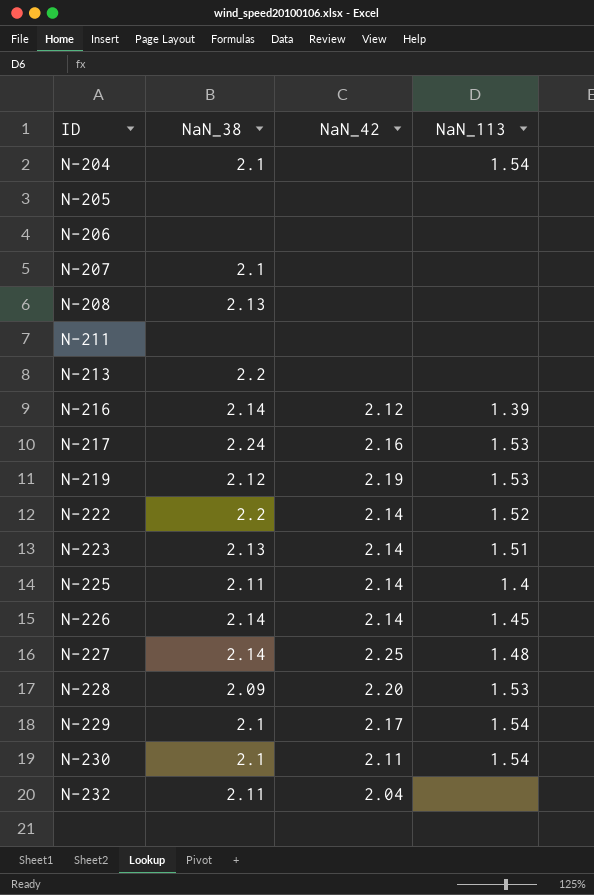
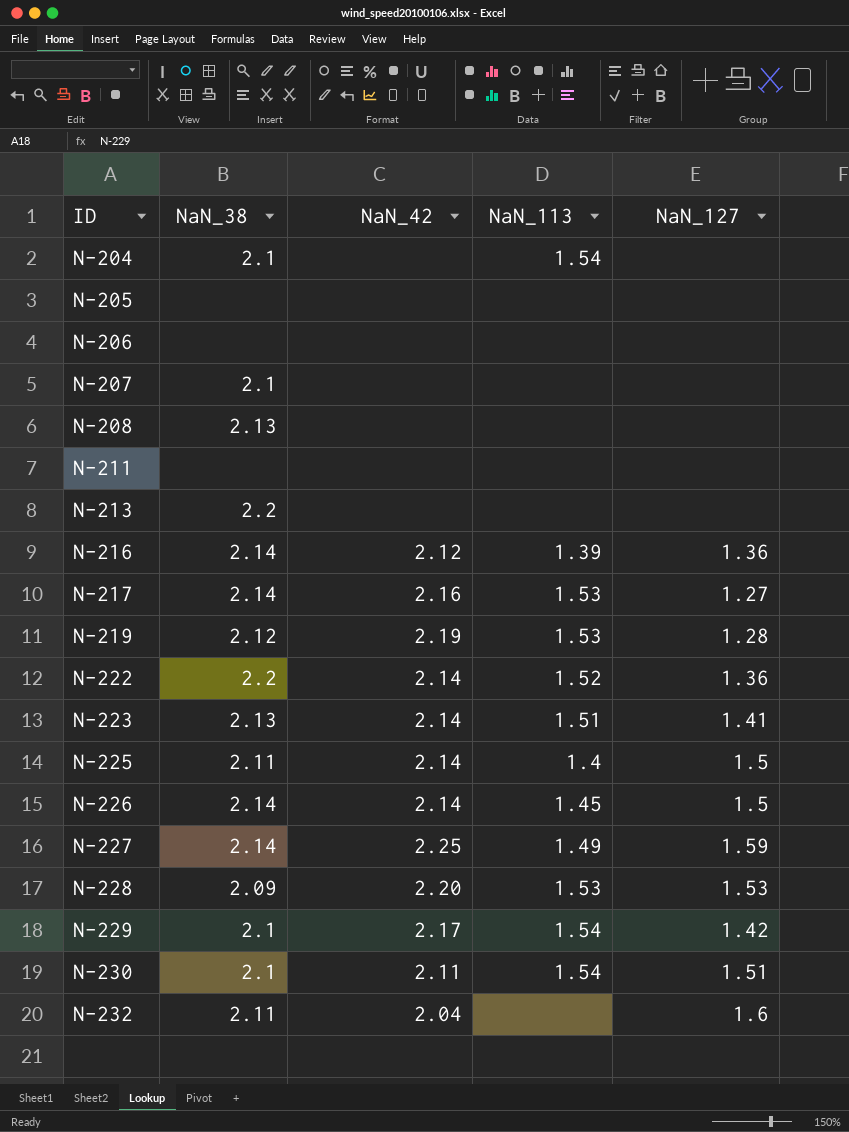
column NaN_127 | position: none -> 5
N-217 | NaN_38: 2.24 -> 2.14
N-227 | NaN_113: 1.48 -> 1.49

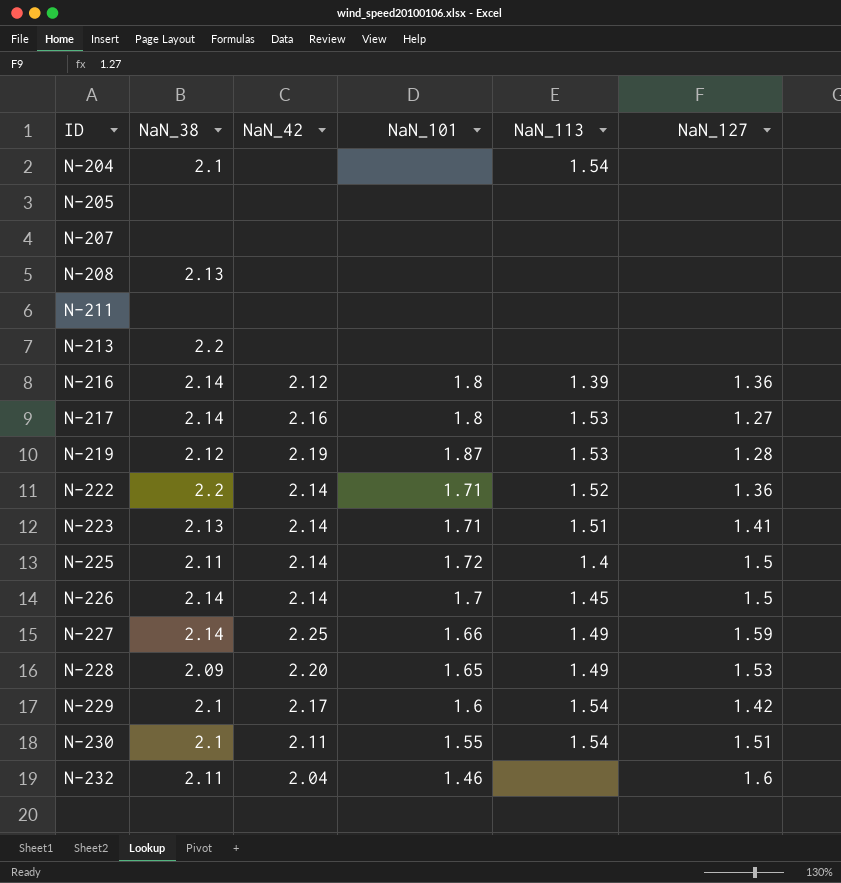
column NaN_101 | position: none -> 4
row N-206: none | none | none | none -> none
N-207 | NaN_38: 2.1 -> none
N-228 | NaN_113: 1.53 -> 1.49

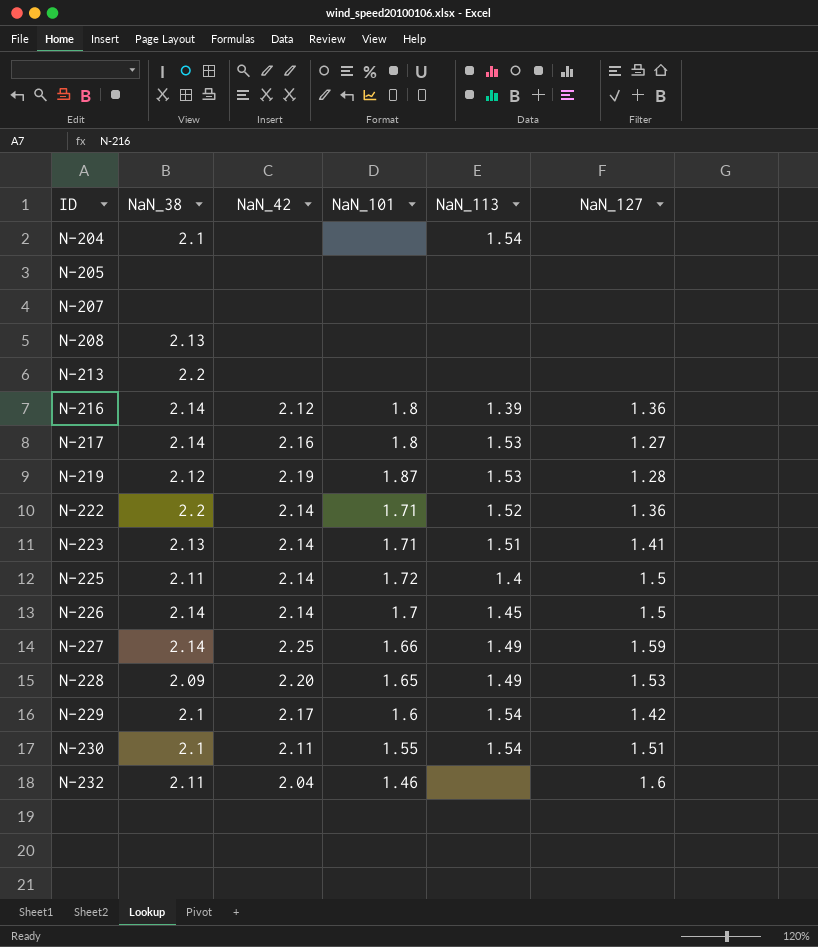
row N-211: none | none | none | none | none -> none

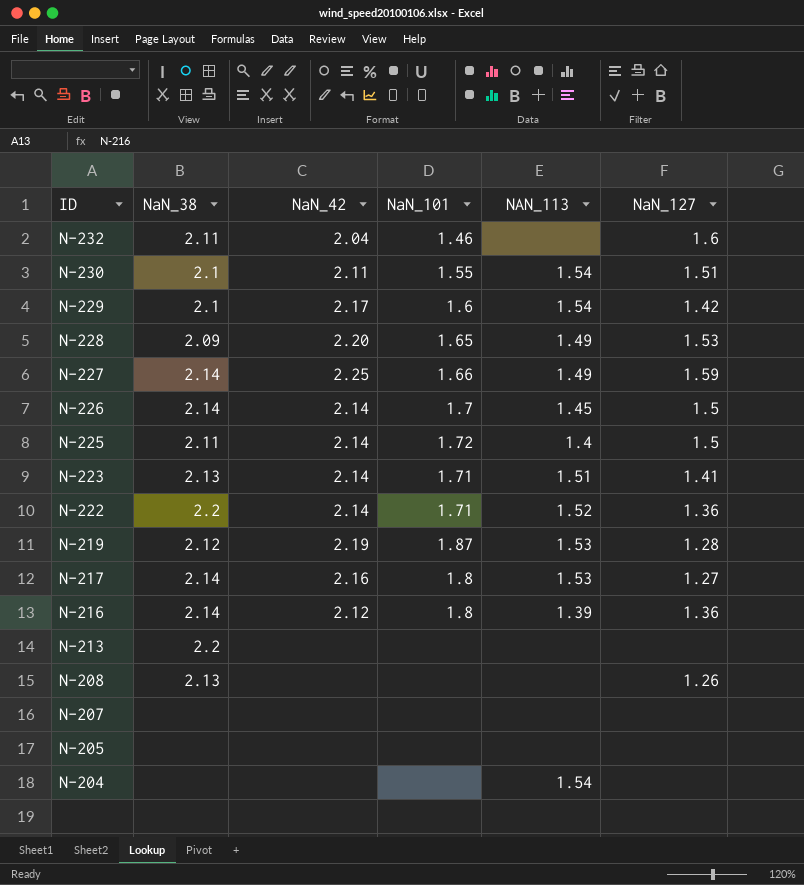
row order: ID ascending -> ID descending
column name: NaN_113 -> NAN_113
N-208 | NaN_127: none -> 1.26
N-204 | NaN_38: 2.1 -> none

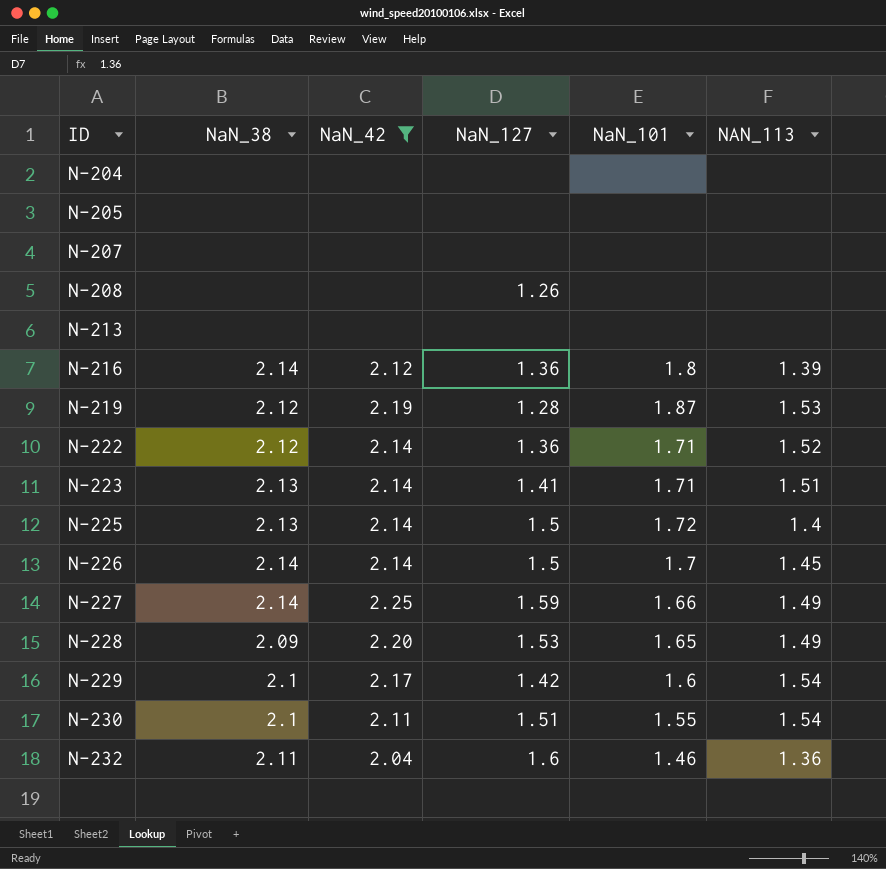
filter: none -> NaN_42 != 2.16
row order: ID descending -> ID ascending
column NaN_127 | position: 6 -> 4
N-204 | NAN_113: 1.54 -> none
N-208 | NaN_38: 2.13 -> none
N-213 | NaN_38: 2.2 -> none
N-222 | NaN_38: 2.2 -> 2.12
N-225 | NaN_38: 2.11 -> 2.13
N-232 | NAN_113: none -> 1.36

